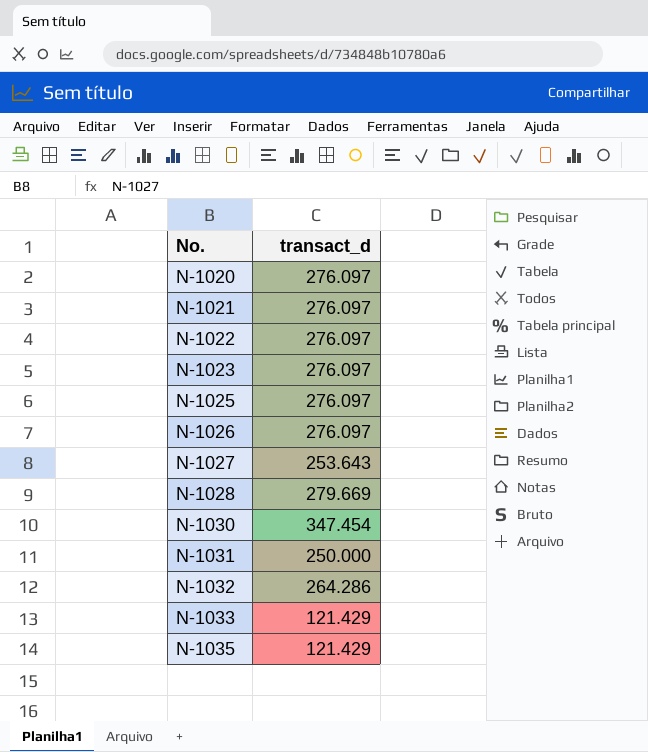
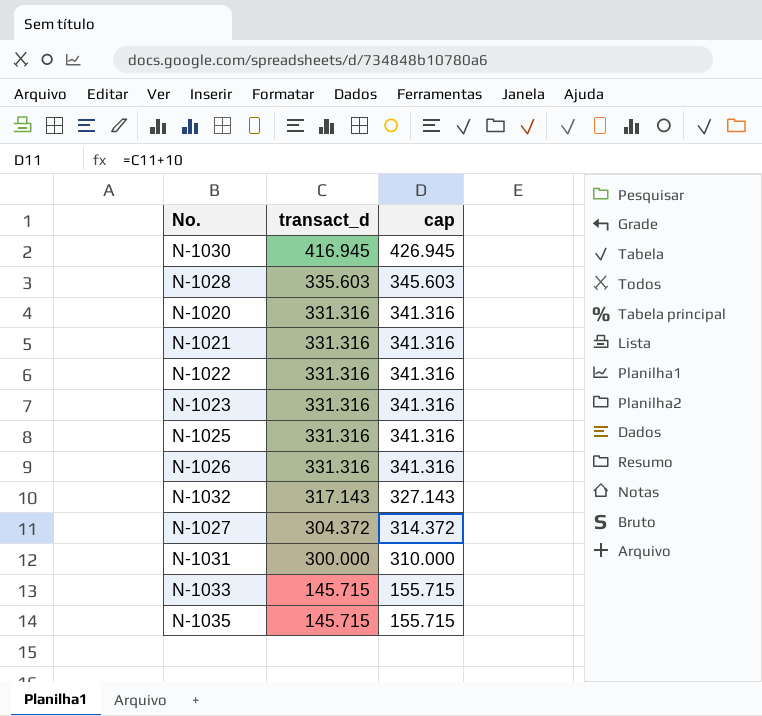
row order: No. ascending -> transact_d descending
column cap | formula: none -> [transact_d] + 10
N-1030 | transact_d: 347.454 -> 416.945
N-1028 | transact_d: 279.669 -> 335.603
N-1020 | transact_d: 276.097 -> 331.316
N-1021 | transact_d: 276.097 -> 331.316
N-1022 | transact_d: 276.097 -> 331.316
N-1023 | transact_d: 276.097 -> 331.316
N-1025 | transact_d: 276.097 -> 331.316
N-1026 | transact_d: 276.097 -> 331.316
N-1032 | transact_d: 264.286 -> 317.143
N-1027 | transact_d: 253.643 -> 304.372
N-1031 | transact_d: 250.000 -> 300.000
N-1033 | transact_d: 121.429 -> 145.715
N-1035 | transact_d: 121.429 -> 145.715

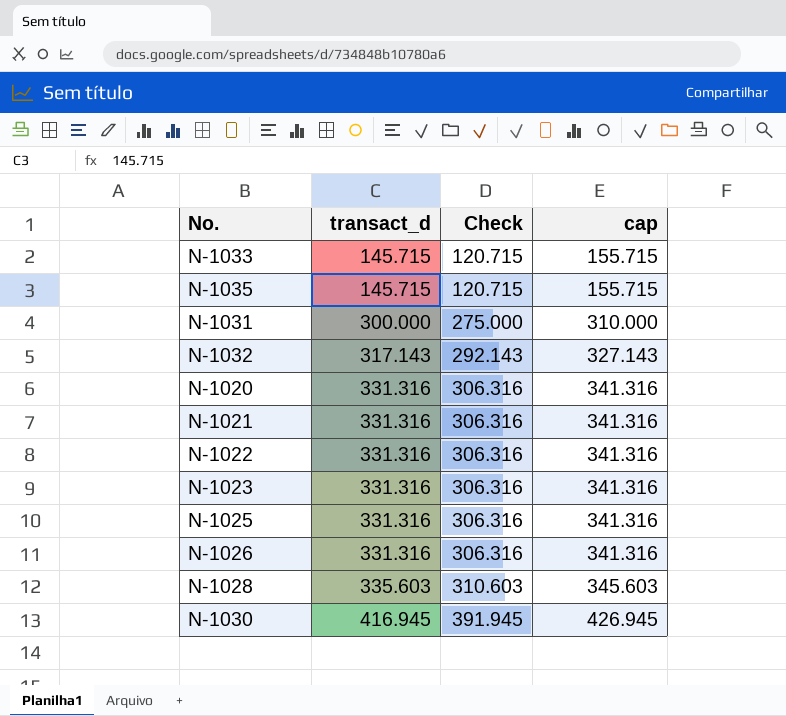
row order: transact_d descending -> transact_d ascending
column Check | formula: none -> [transact_d] - 25
row N-1027: 304.372 | 314.372 -> none

